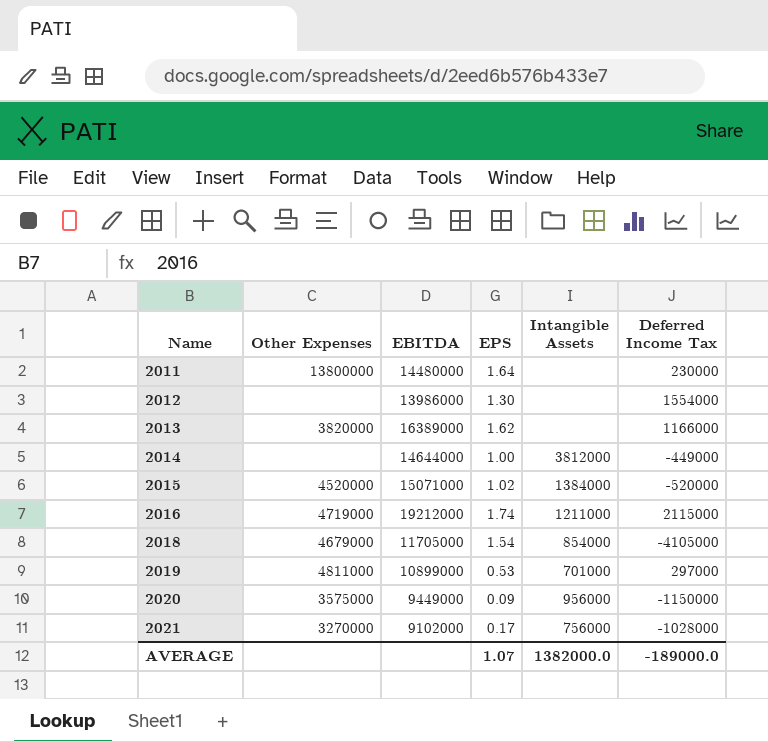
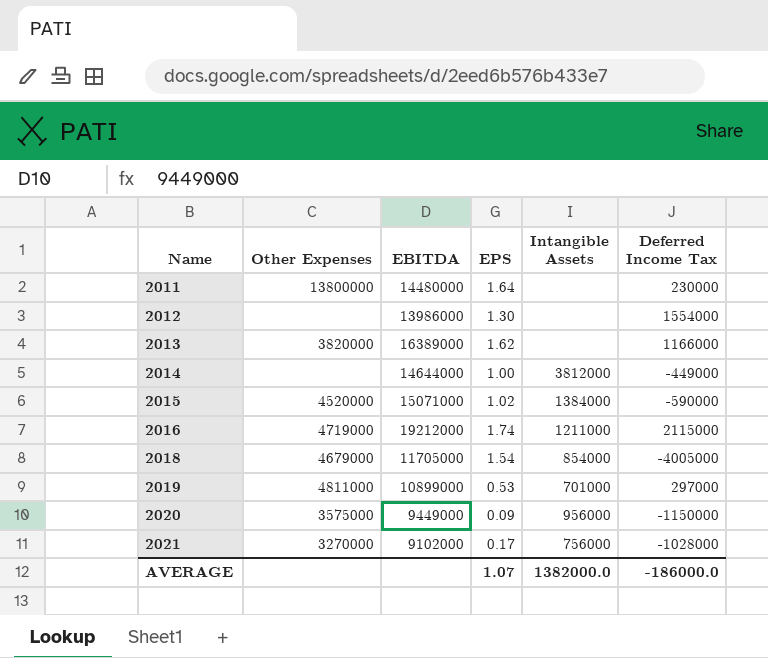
2015 | Deferred Income Tax: -520000 -> -590000
2018 | Deferred Income Tax: -4105000 -> -4005000
AVERAGE | Deferred Income Tax: -189000.0 -> -186000.0

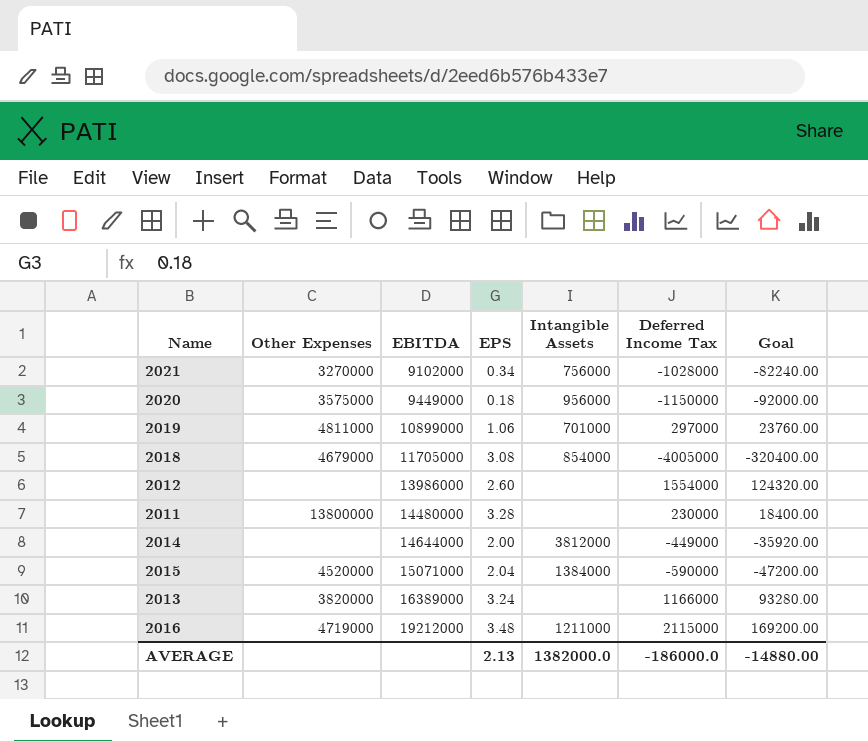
row order: Name ascending -> EBITDA ascending
column Goal | formula: none -> [Deferred Income Tax] * 0.08
2021 | EPS: 0.17 -> 0.34
2020 | EPS: 0.09 -> 0.18
2019 | EPS: 0.53 -> 1.06
2018 | EPS: 1.54 -> 3.08
2012 | EPS: 1.30 -> 2.60
2011 | EPS: 1.64 -> 3.28
2014 | EPS: 1.00 -> 2.00
2015 | EPS: 1.02 -> 2.04
2013 | EPS: 1.62 -> 3.24
2016 | EPS: 1.74 -> 3.48
AVERAGE | EPS: 1.07 -> 2.13

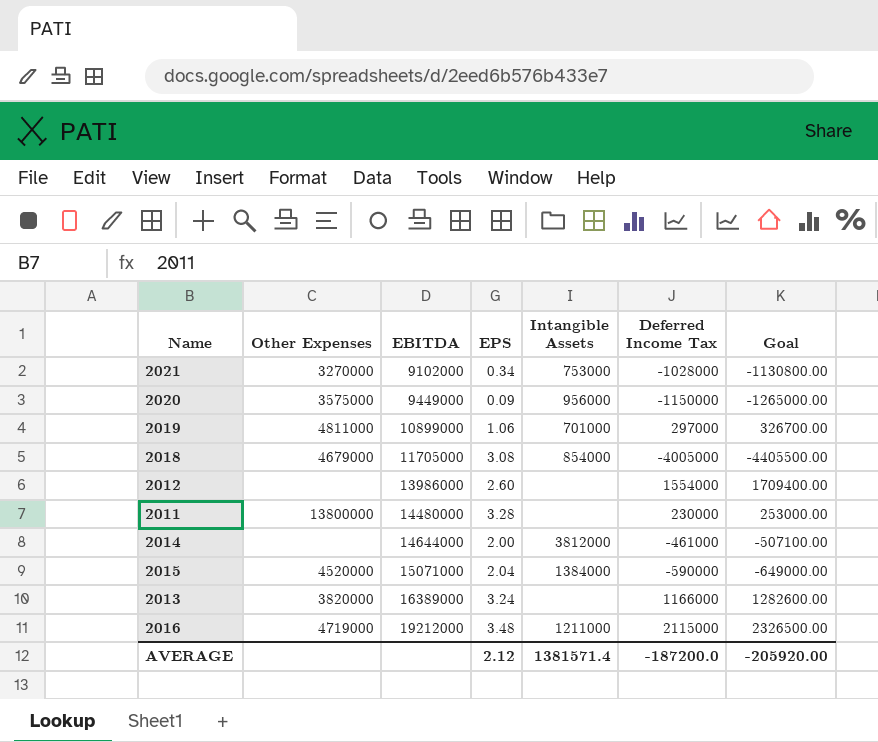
column Goal | formula: [Deferred Income Tax] * 0.08 -> [Deferred Income Tax] * 1.1
2021 | Intangible Assets: 756000 -> 753000
2020 | EPS: 0.18 -> 0.09
2014 | Deferred Income Tax: -449000 -> -461000
AVERAGE | EPS: 2.13 -> 2.12
AVERAGE | Intangible Assets: 1382000.0 -> 1381571.4
AVERAGE | Deferred Income Tax: -186000.0 -> -187200.0
AVERAGE | Goal: -14880.00 -> -205920.00

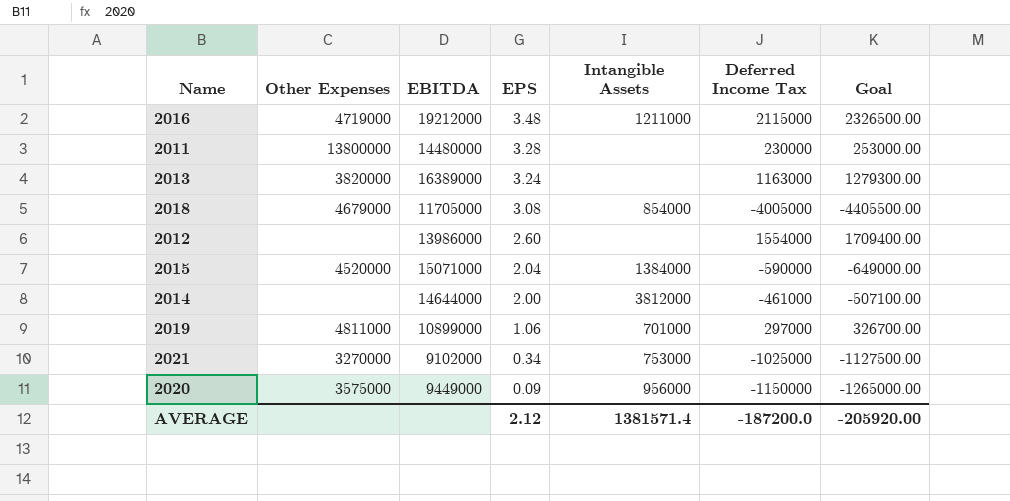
row order: EBITDA ascending -> EPS descending
2013 | Deferred Income Tax: 1166000 -> 1163000
2013 | Goal: 1282600.00 -> 1279300.00
2021 | Deferred Income Tax: -1028000 -> -1025000
2021 | Goal: -1130800.00 -> -1127500.00

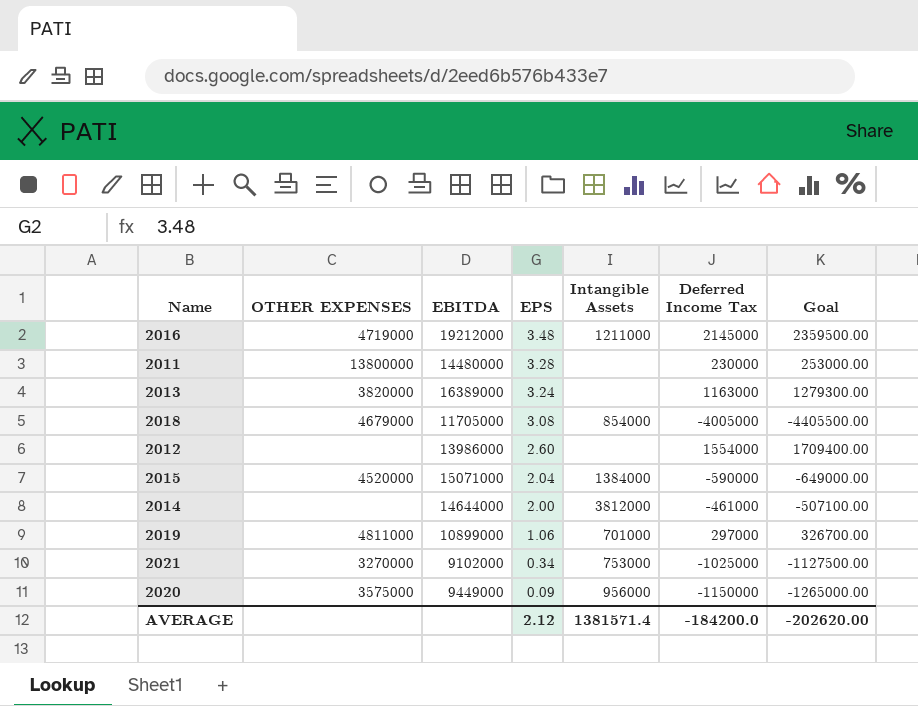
column name: Other Expenses -> OTHER EXPENSES
2016 | Deferred Income Tax: 2115000 -> 2145000
2016 | Goal: 2326500.00 -> 2359500.00
AVERAGE | Deferred Income Tax: -187200.0 -> -184200.0
AVERAGE | Goal: -205920.00 -> -202620.00

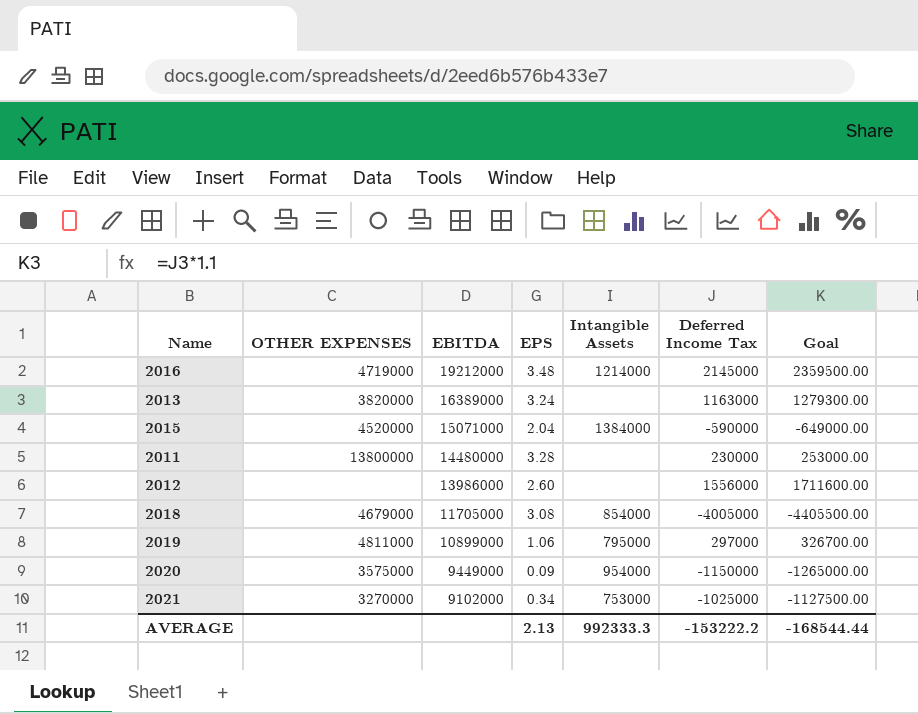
row order: EPS descending -> EBITDA descending
row 2014: none | 14644000 | 2.00 | 3812000 | -461000 | -507100.00 -> none
2016 | Intangible Assets: 1211000 -> 1214000
2012 | Deferred Income Tax: 1554000 -> 1556000
2012 | Goal: 1709400.00 -> 1711600.00
2019 | Intangible Assets: 701000 -> 795000
2020 | Intangible Assets: 956000 -> 954000
AVERAGE | EPS: 2.12 -> 2.13
AVERAGE | Intangible Assets: 1381571.4 -> 992333.3
AVERAGE | Deferred Income Tax: -184200.0 -> -153222.2
AVERAGE | Goal: -202620.00 -> -168544.44

